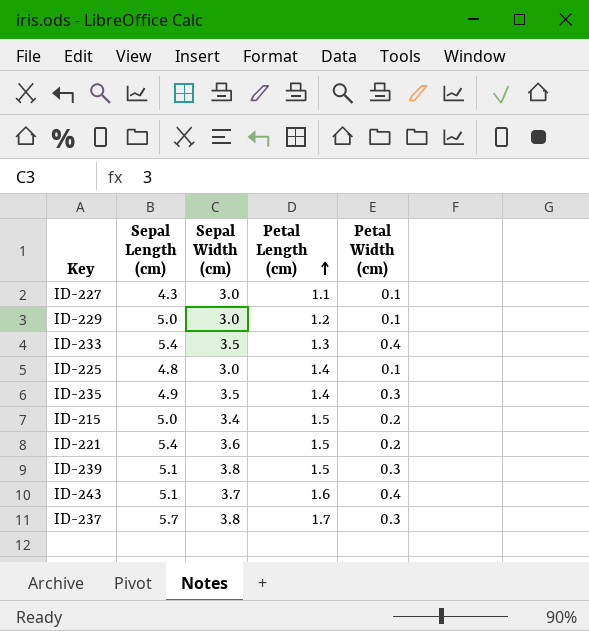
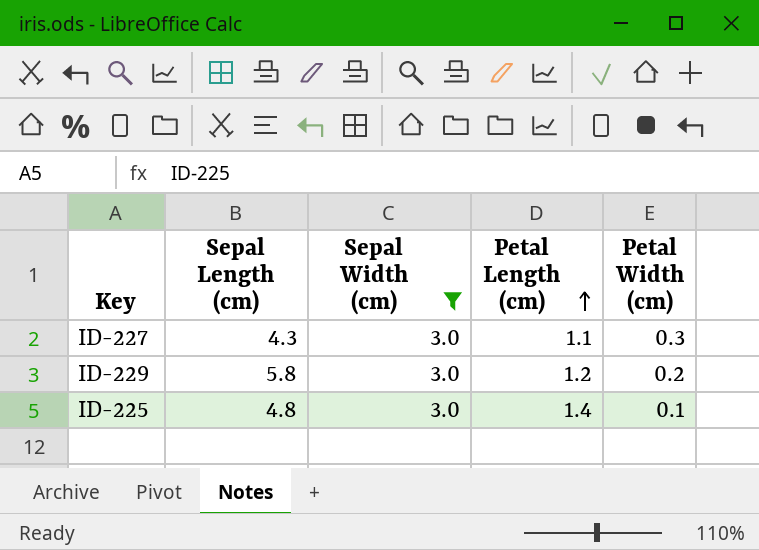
filter: none -> Sepal Width (cm) = 3.0
ID-227 | Petal Width (cm): 0.1 -> 0.3
ID-229 | Sepal Length (cm): 5.0 -> 5.8
ID-229 | Petal Width (cm): 0.1 -> 0.2

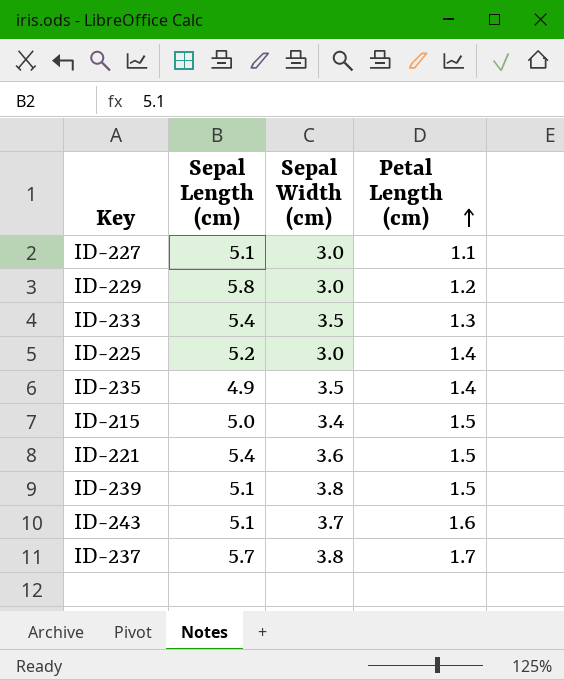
filter: Sepal Width (cm) = 3.0 -> none
column Petal Width (cm) | position: 5 -> none
ID-227 | Sepal Length (cm): 4.3 -> 5.1
ID-225 | Sepal Length (cm): 4.8 -> 5.2

